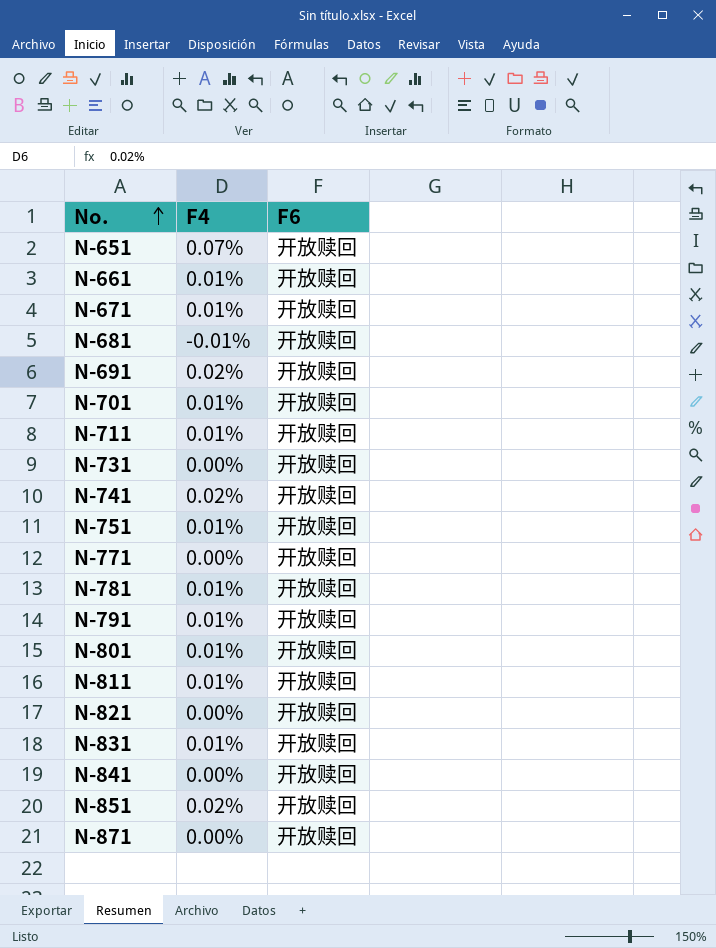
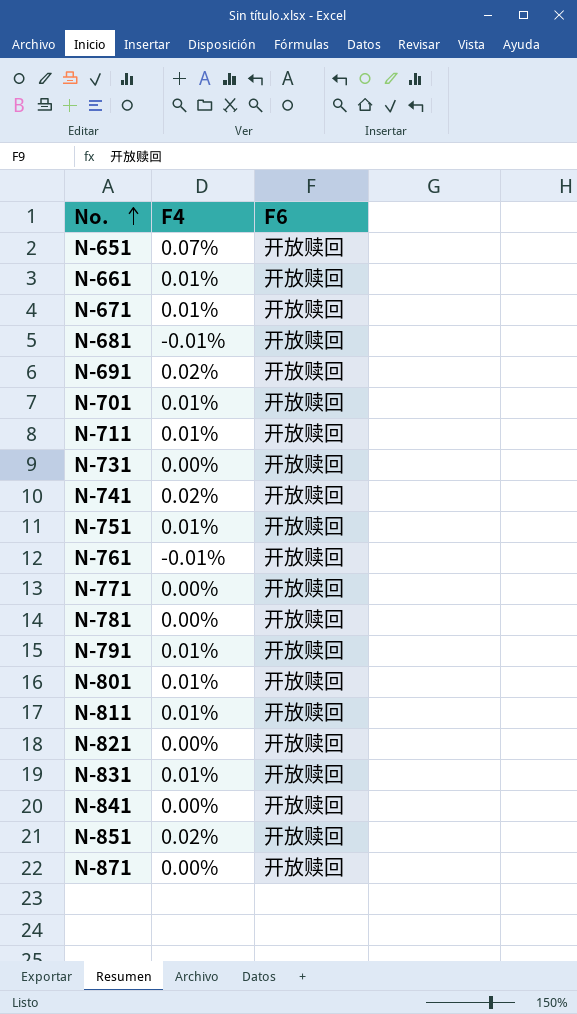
row N-761: none -> -0.01% | 开放赎回
N-781 | F4: 0.01% -> 0.00%

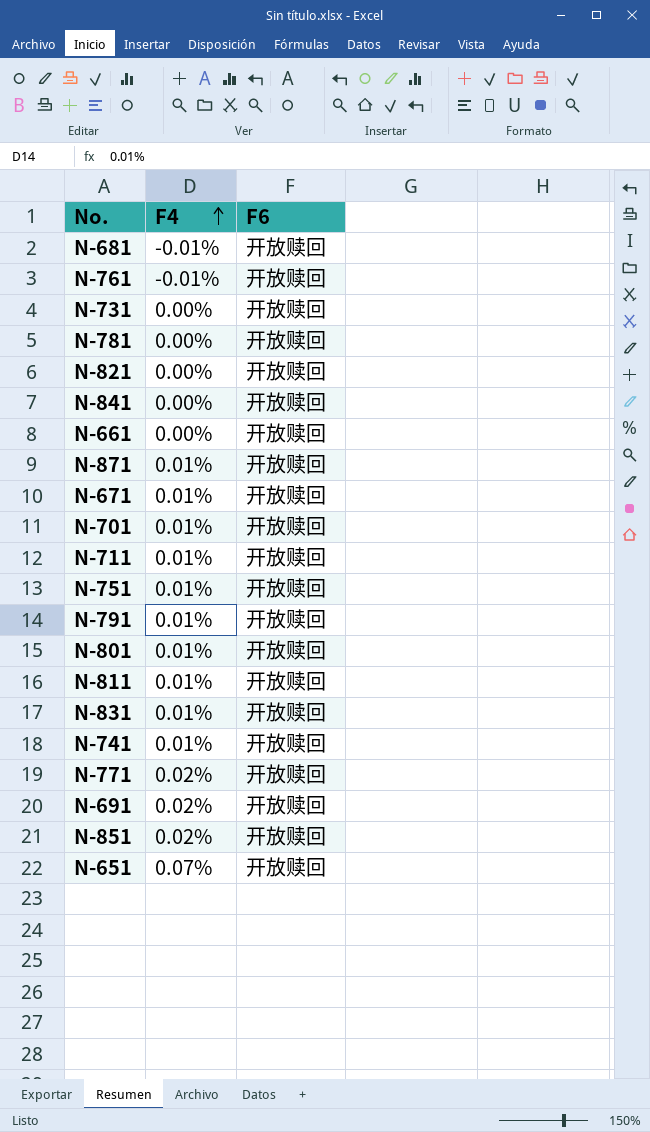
row order: No. ascending -> F4 ascending
N-661 | F4: 0.01% -> 0.00%
N-871 | F4: 0.00% -> 0.01%
N-741 | F4: 0.02% -> 0.01%
N-771 | F4: 0.00% -> 0.02%

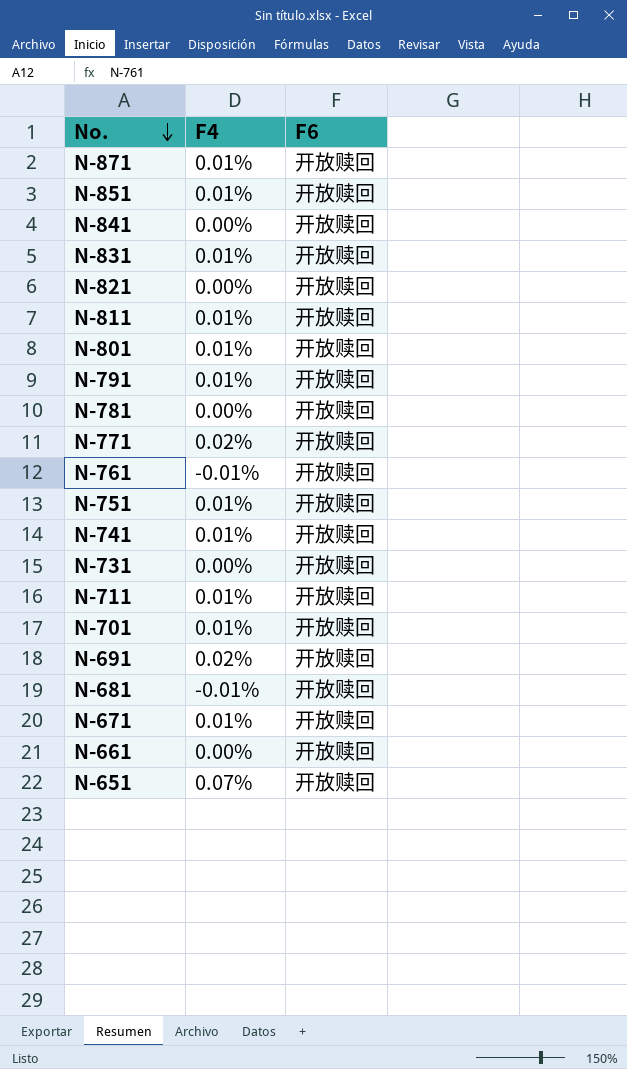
row order: F4 ascending -> No. descending
N-851 | F4: 0.02% -> 0.01%

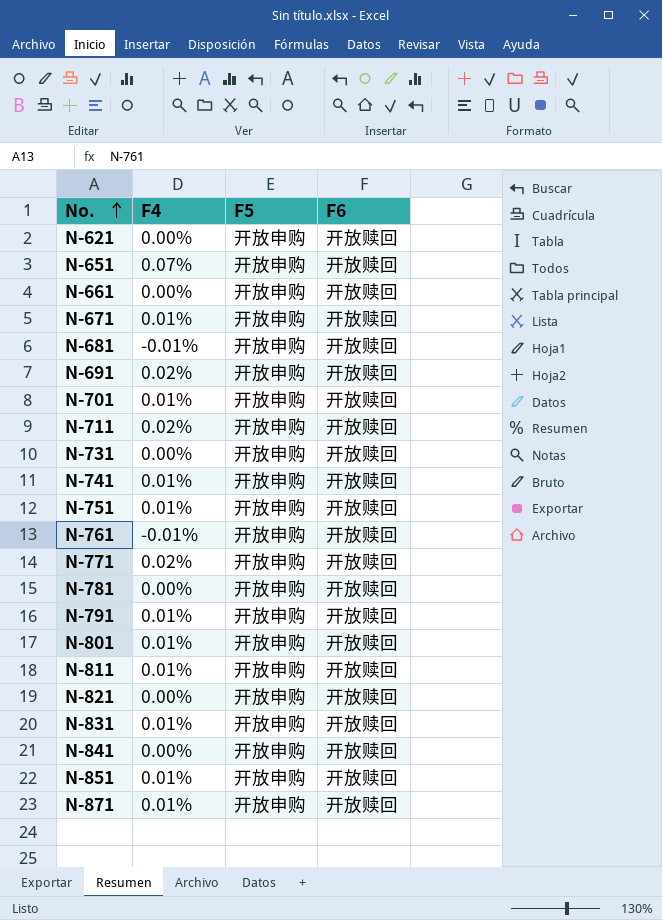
row order: No. descending -> No. ascending
column F5 | position: none -> 3
row N-621: none -> 0.00% | 开放申购 | 开放赎回
N-711 | F4: 0.01% -> 0.02%

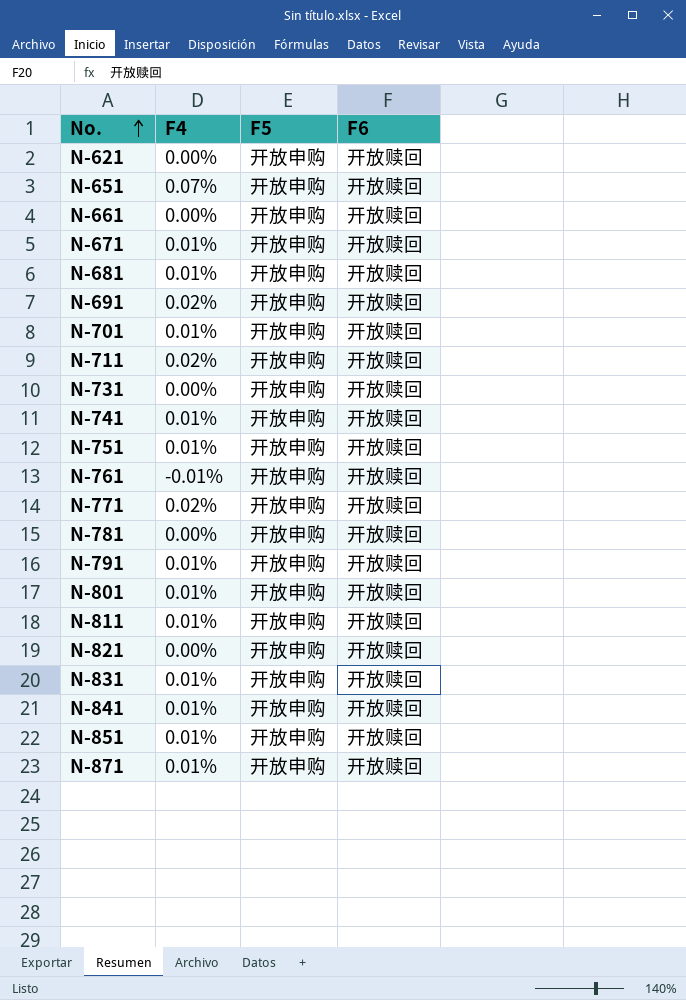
N-681 | F4: -0.01% -> 0.01%
N-841 | F4: 0.00% -> 0.01%

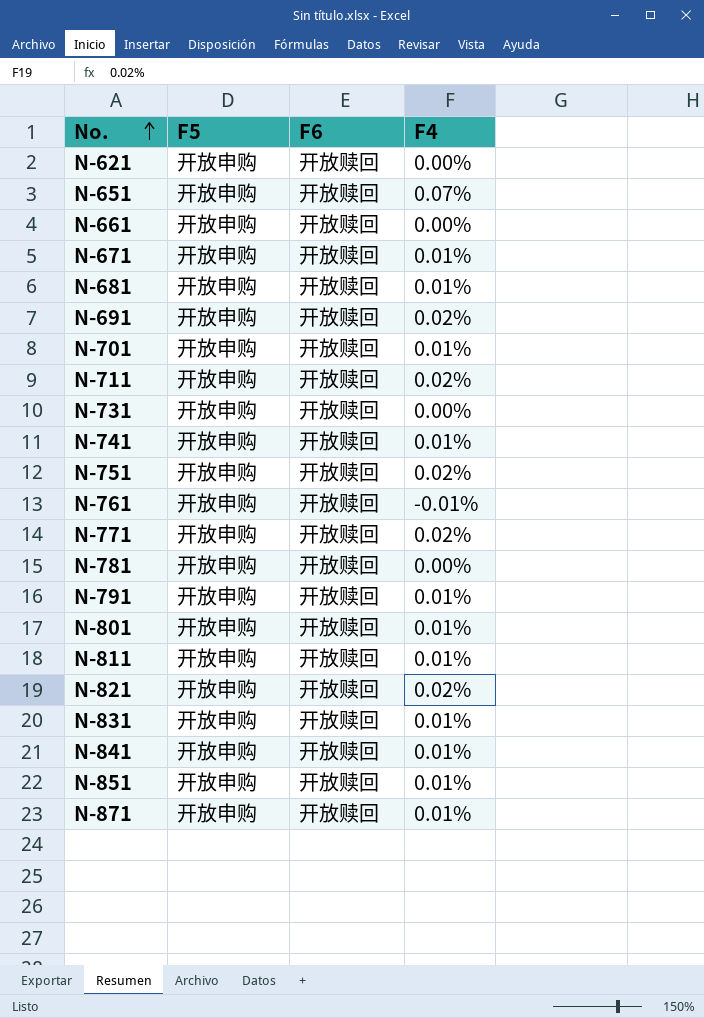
column F4 | position: 2 -> 4
N-751 | F4: 0.01% -> 0.02%
N-821 | F4: 0.00% -> 0.02%

